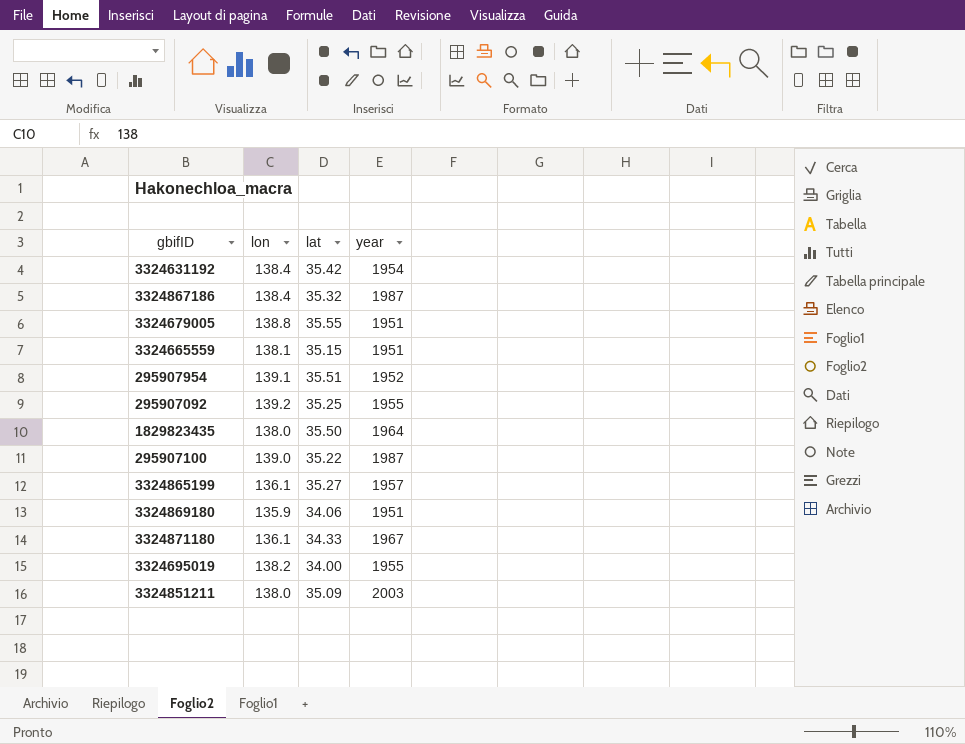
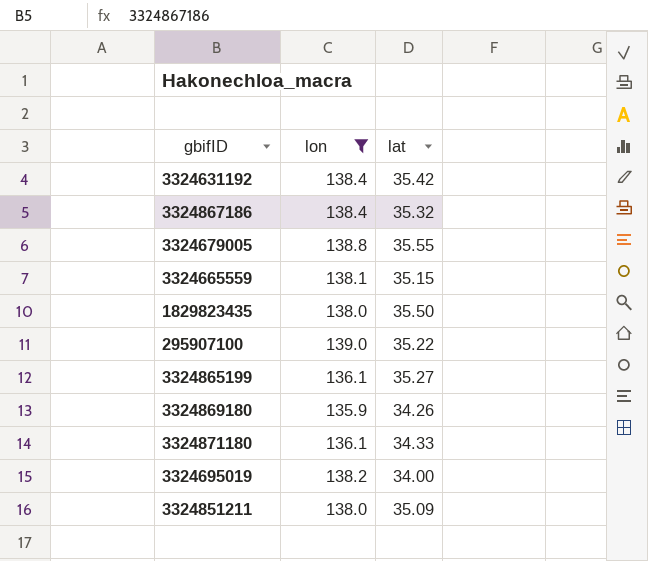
filter: none -> lon <= 139.0
column year | position: 4 -> none
3324869180 | lat: 34.06 -> 34.26

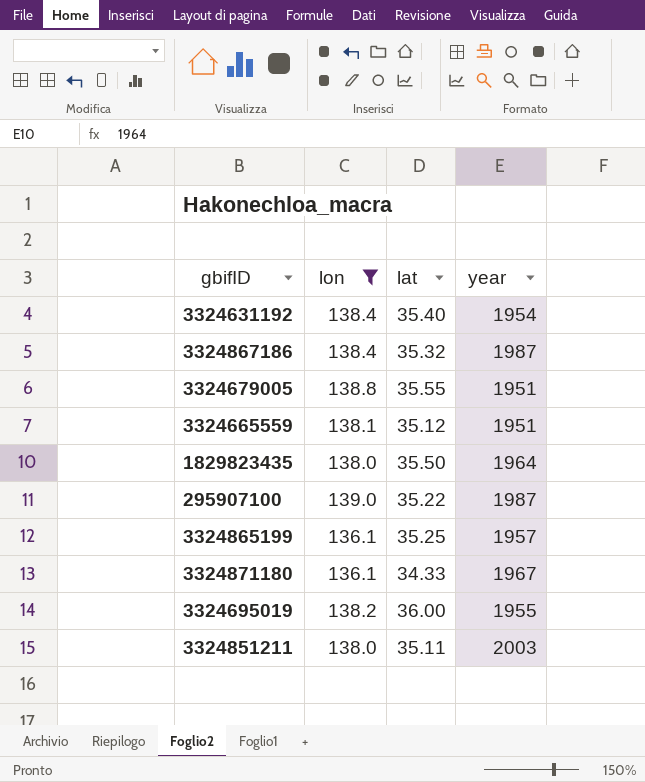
column year | position: none -> 4
row 3324869180: 135.9 | 34.26 -> none
3324631192 | lat: 35.42 -> 35.40
3324665559 | lat: 35.15 -> 35.12
3324865199 | lat: 35.27 -> 35.25
3324695019 | lat: 34.00 -> 36.00
3324851211 | lat: 35.09 -> 35.11

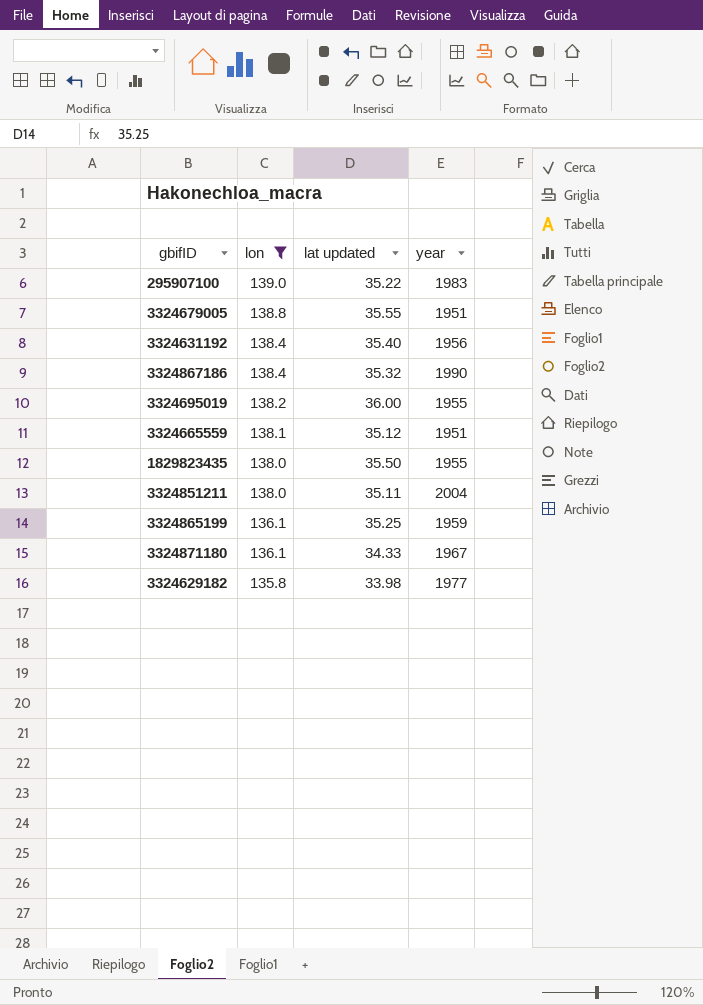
row order: none -> lon descending
column name: lat -> lat updated
295907100 | year: 1987 -> 1983
3324631192 | year: 1954 -> 1956
3324867186 | year: 1987 -> 1990
1829823435 | year: 1964 -> 1955
3324851211 | year: 2003 -> 2004
3324865199 | year: 1957 -> 1959
row 3324629182: none -> 135.8 | 33.98 | 1977

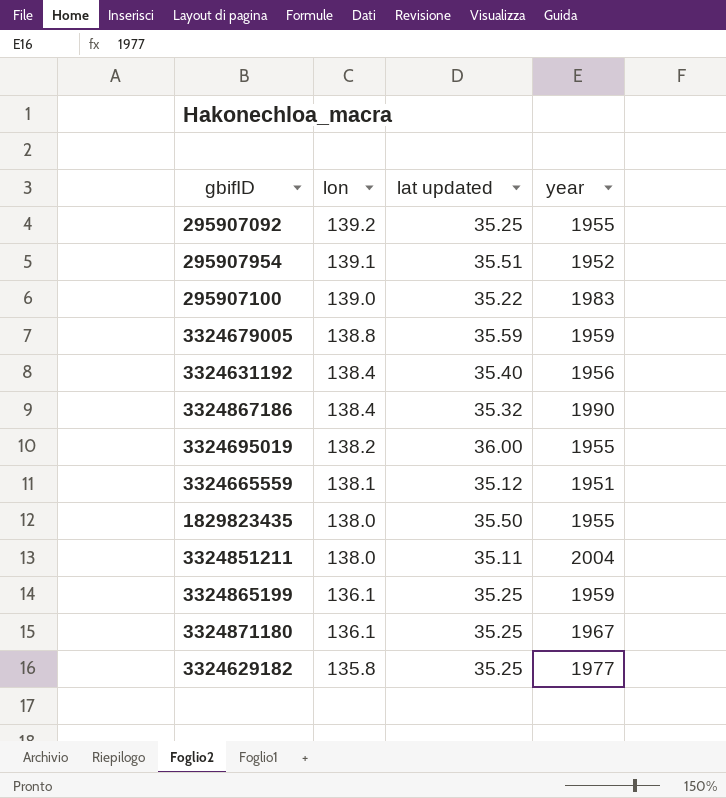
filter: lon <= 139.0 -> none
3324679005 | lat updated: 35.55 -> 35.59
3324679005 | year: 1951 -> 1959
3324871180 | lat updated: 34.33 -> 35.25
3324629182 | lat updated: 33.98 -> 35.25

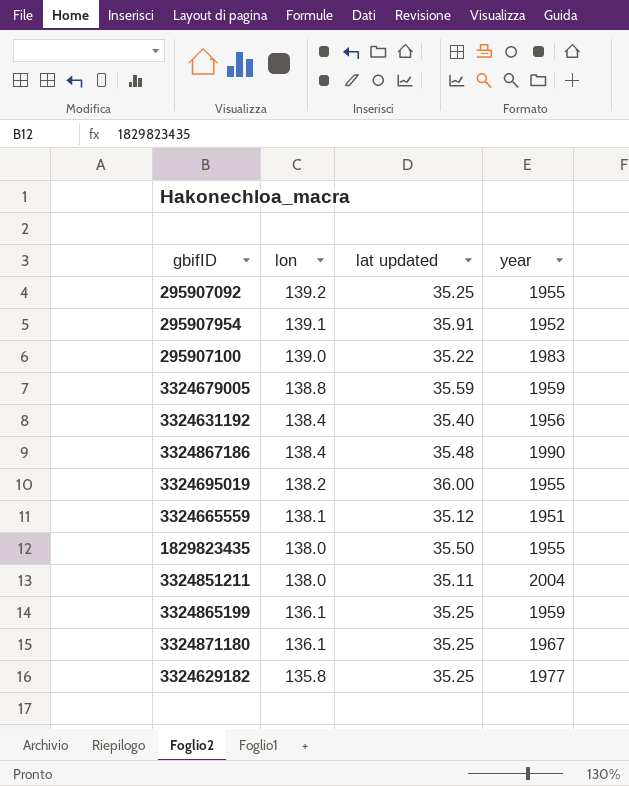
295907954 | lat updated: 35.51 -> 35.91
3324867186 | lat updated: 35.32 -> 35.48

